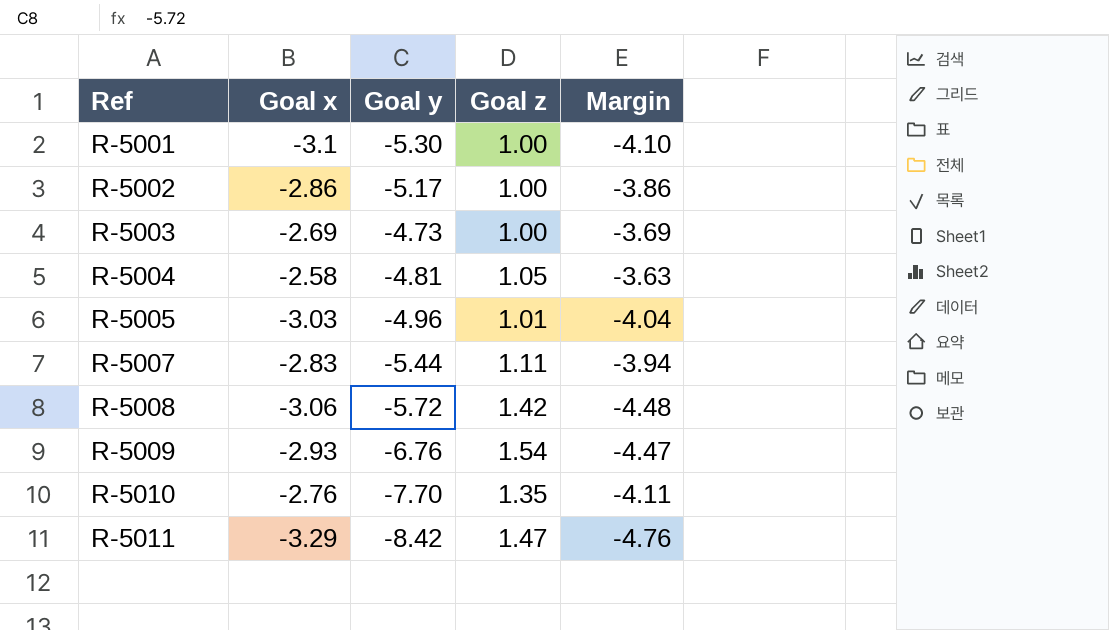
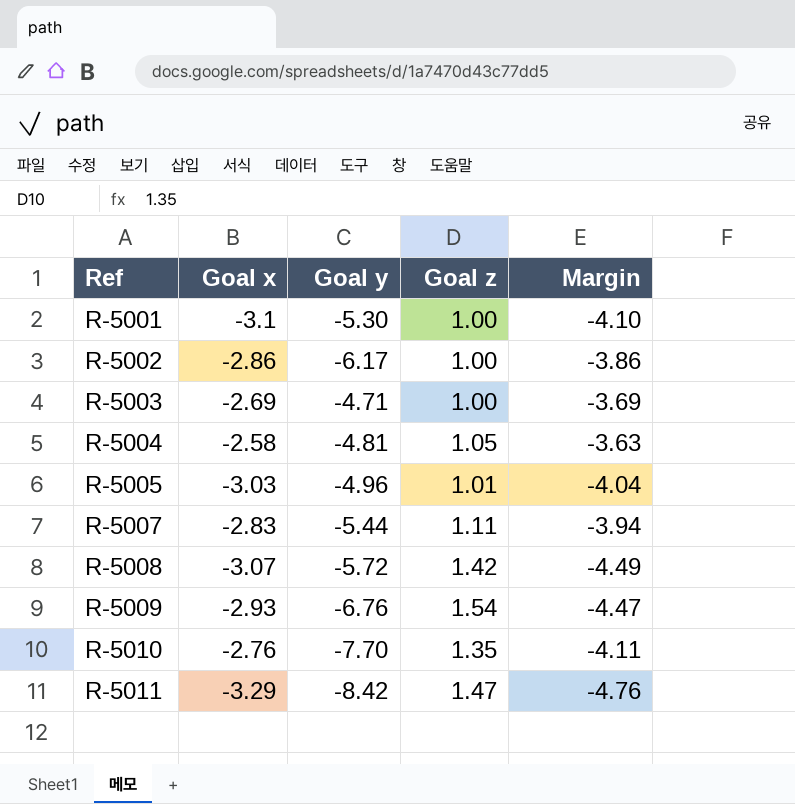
R-5002 | Goal y: -5.17 -> -6.17
R-5003 | Goal y: -4.73 -> -4.71
R-5008 | Goal x: -3.06 -> -3.07
R-5008 | Margin: -4.48 -> -4.49

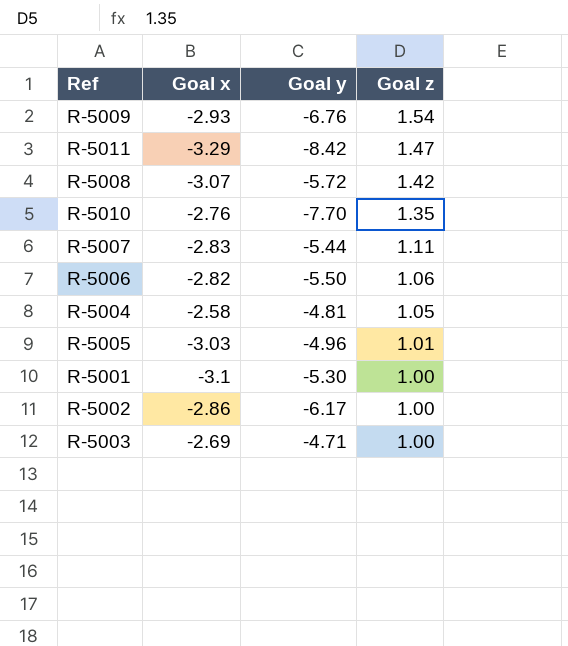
row order: Ref ascending -> Goal z descending
column Margin | formula: [Goal x] - [Goal z] -> none
row R-5006: none -> -2.82 | -5.50 | 1.06

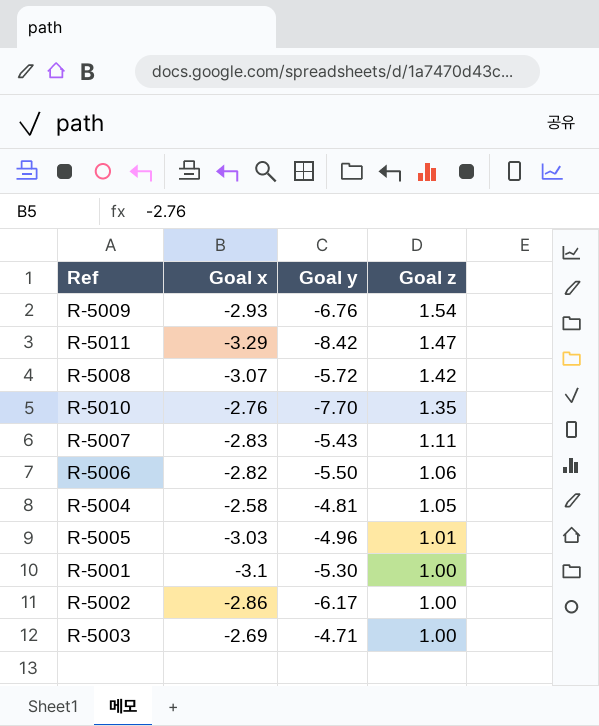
R-5007 | Goal y: -5.44 -> -5.43

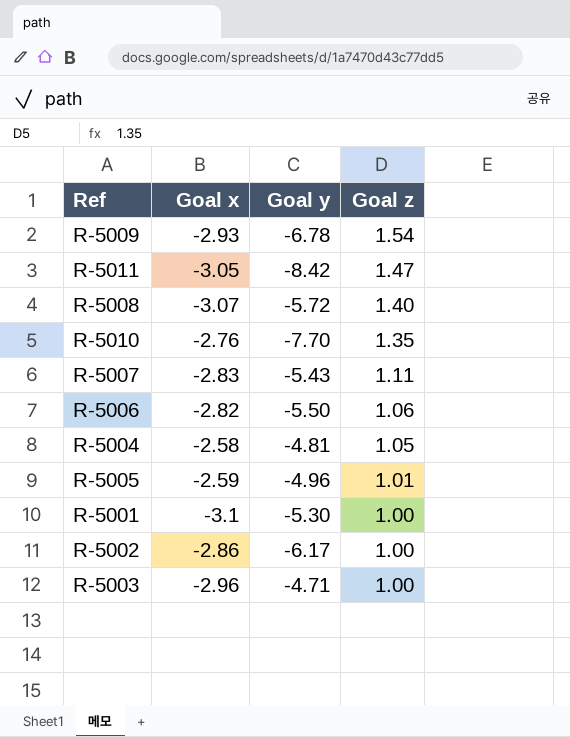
R-5009 | Goal y: -6.76 -> -6.78
R-5011 | Goal x: -3.29 -> -3.05
R-5008 | Goal z: 1.42 -> 1.40
R-5005 | Goal x: -3.03 -> -2.59
R-5003 | Goal x: -2.69 -> -2.96

